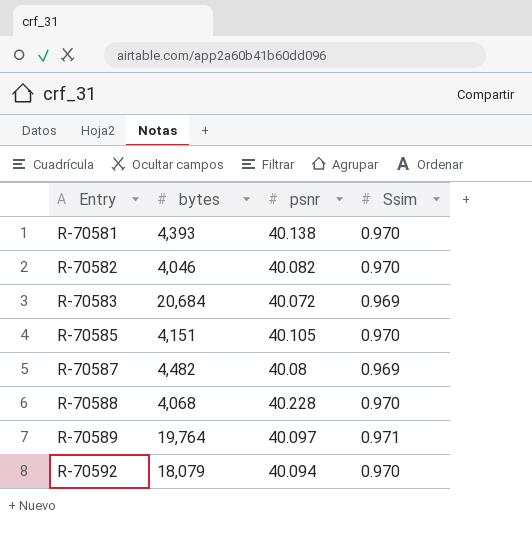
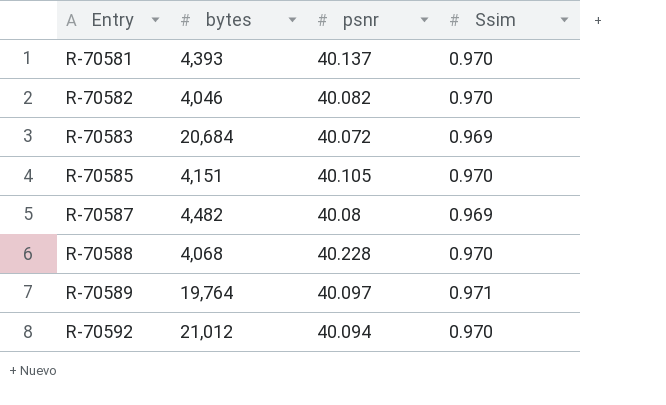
R-70581 | psnr: 40.138 -> 40.137
R-70592 | bytes: 18,079 -> 21,012

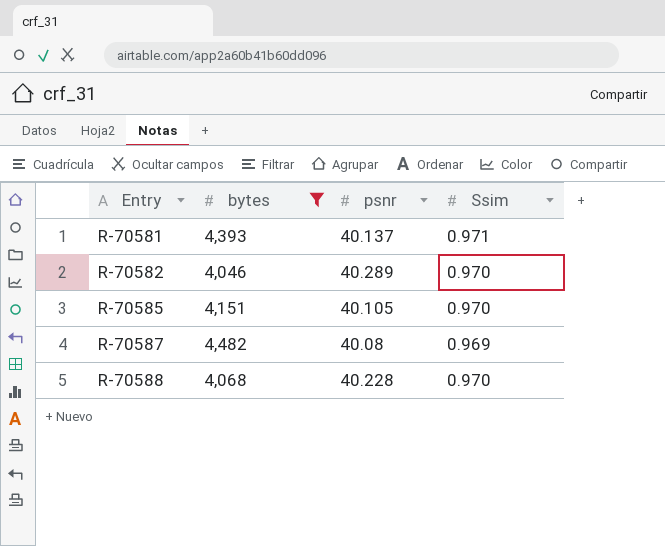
filter: none -> bytes <= 4,482
R-70581 | Ssim: 0.970 -> 0.971
R-70582 | psnr: 40.082 -> 40.289

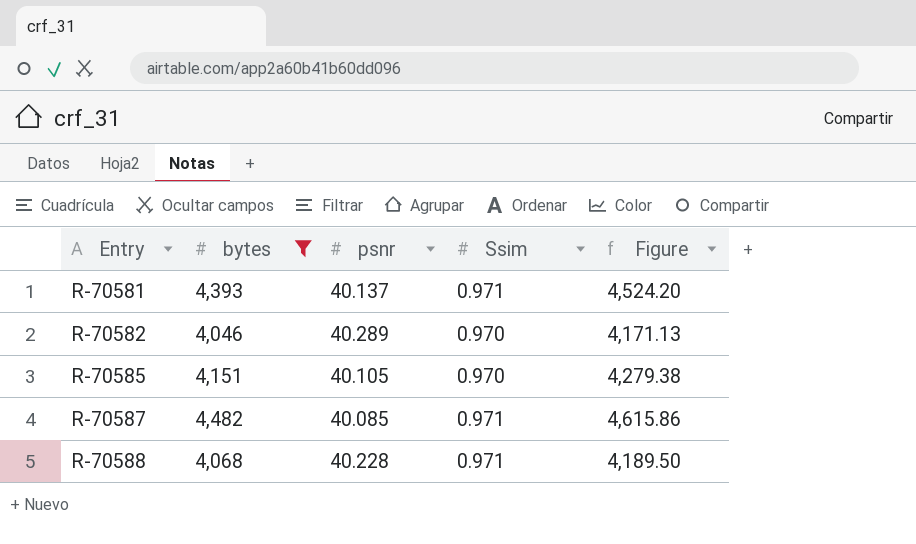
column Figure | formula: none -> [bytes] / [Ssim]
R-70587 | psnr: 40.08 -> 40.085
R-70587 | Ssim: 0.969 -> 0.971
R-70588 | Ssim: 0.970 -> 0.971

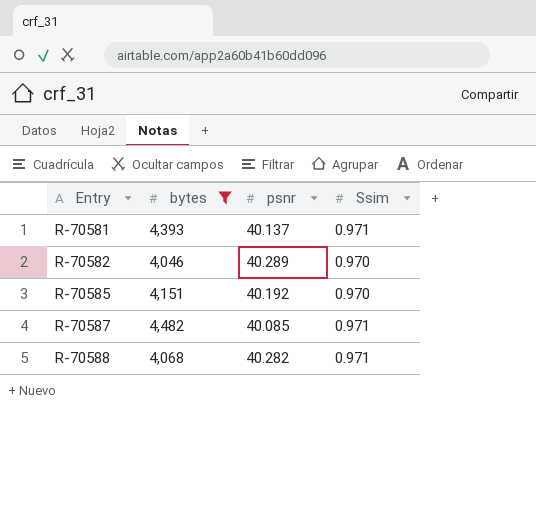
column Figure | formula: [bytes] / [Ssim] -> none
R-70585 | psnr: 40.105 -> 40.192
R-70588 | psnr: 40.228 -> 40.282

